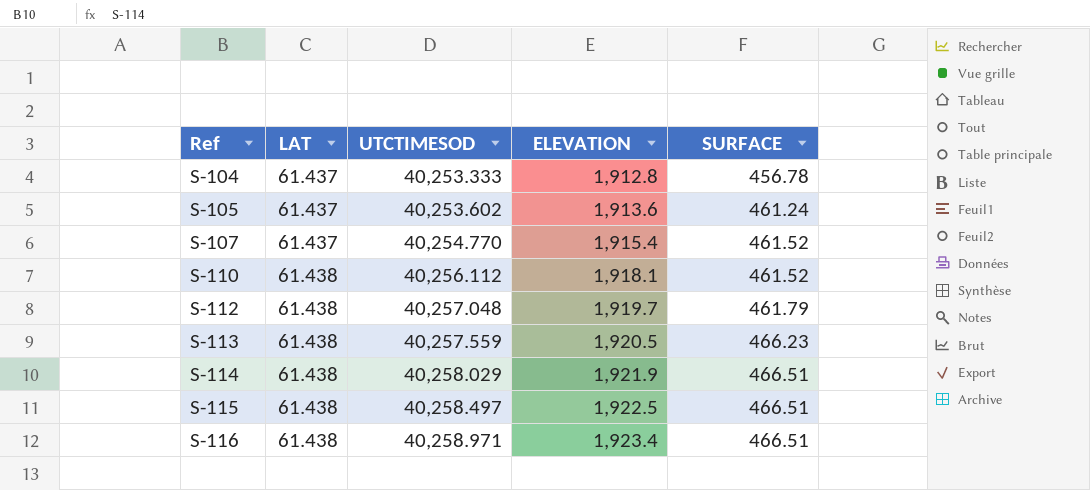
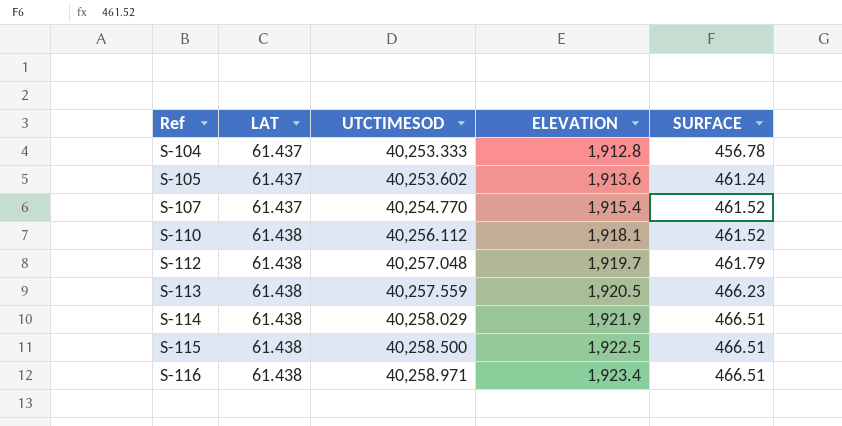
S-115 | UTCTIMESOD: 40,258.497 -> 40,258.500

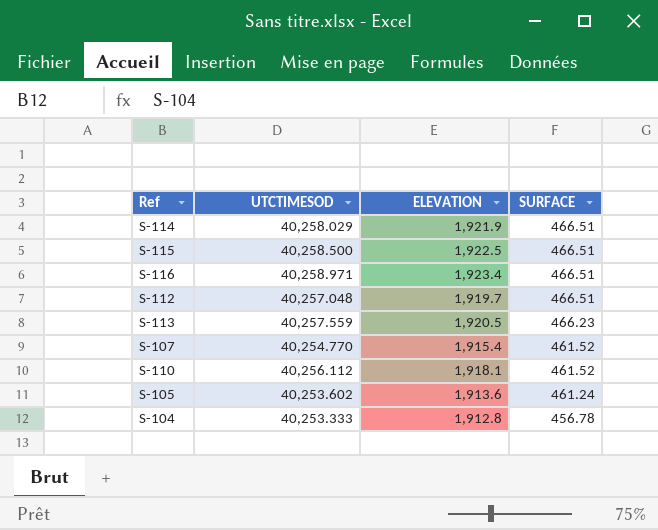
row order: Ref ascending -> SURFACE descending
column LAT | position: 2 -> none
S-112 | SURFACE: 461.79 -> 466.51

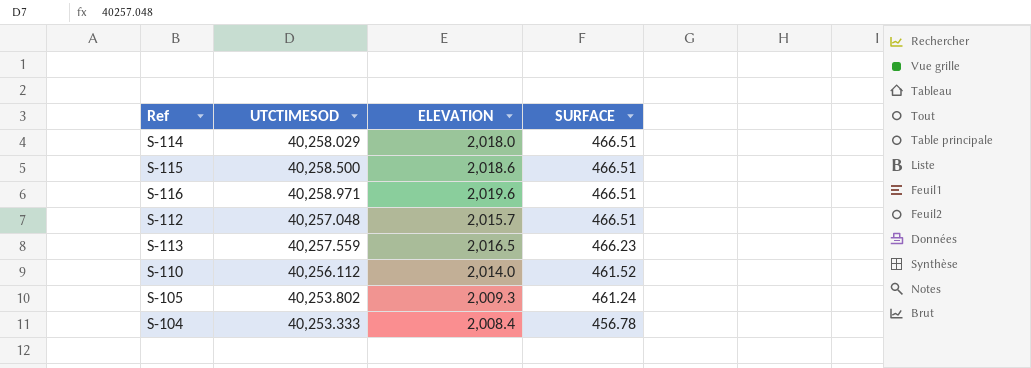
row S-107: 40,254.770 | 1,915.4 | 461.52 -> none
S-114 | ELEVATION: 1,921.9 -> 2,018.0
S-115 | ELEVATION: 1,922.5 -> 2,018.6
S-116 | ELEVATION: 1,923.4 -> 2,019.6
S-112 | ELEVATION: 1,919.7 -> 2,015.7
S-113 | ELEVATION: 1,920.5 -> 2,016.5
S-110 | ELEVATION: 1,918.1 -> 2,014.0
S-105 | UTCTIMESOD: 40,253.602 -> 40,253.802
S-105 | ELEVATION: 1,913.6 -> 2,009.3
S-104 | ELEVATION: 1,912.8 -> 2,008.4

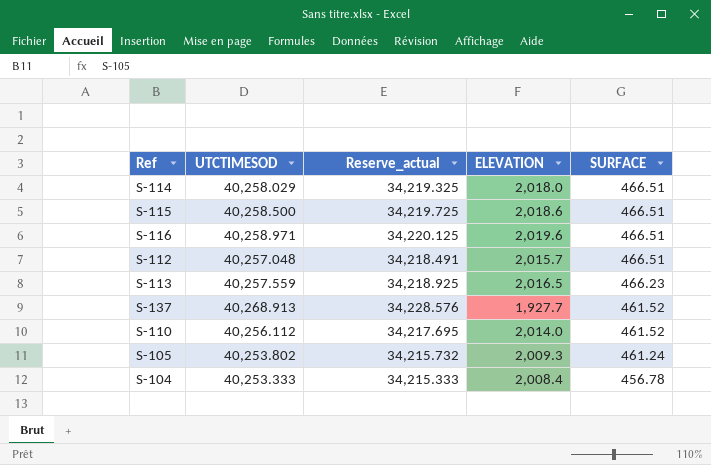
column Reserve_actual | formula: none -> [UTCTIMESOD] * 0.85
row S-137: none -> 40,268.913 | 34,228.576 | 1,927.7 | 461.52

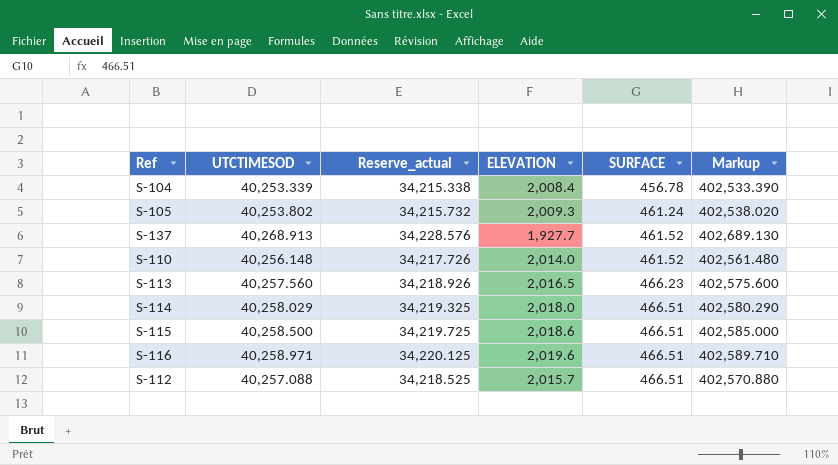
row order: SURFACE descending -> SURFACE ascending
column Markup | formula: none -> [UTCTIMESOD] * 10
S-104 | UTCTIMESOD: 40,253.333 -> 40,253.339
S-104 | Reserve_actual: 34,215.333 -> 34,215.338
S-110 | UTCTIMESOD: 40,256.112 -> 40,256.148
S-110 | Reserve_actual: 34,217.695 -> 34,217.726
S-113 | UTCTIMESOD: 40,257.559 -> 40,257.560
S-113 | Reserve_actual: 34,218.925 -> 34,218.926
S-112 | UTCTIMESOD: 40,257.048 -> 40,257.088
S-112 | Reserve_actual: 34,218.491 -> 34,218.525

